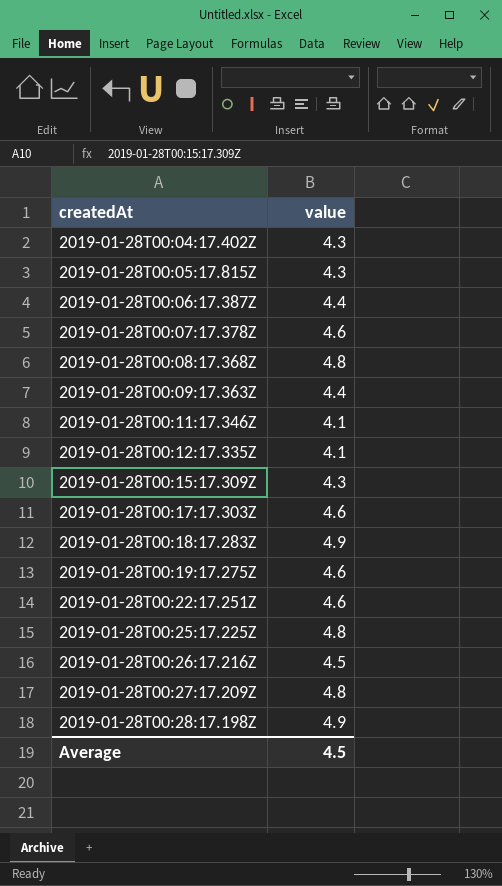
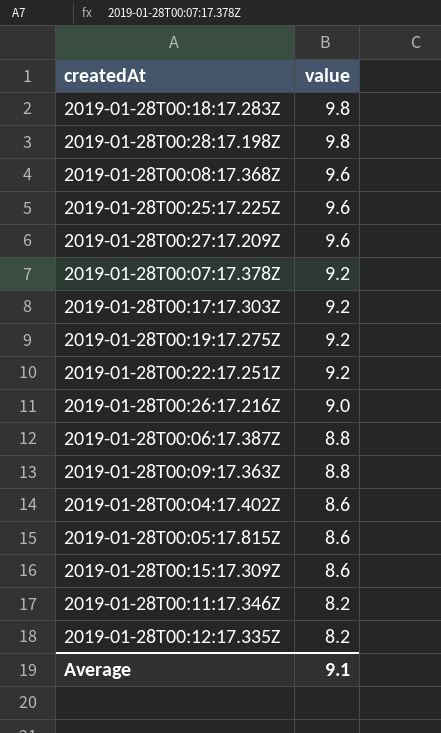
row order: createdAt ascending -> value descending
2019-01-28T00:18:17.283Z | value: 4.9 -> 9.8
2019-01-28T00:28:17.198Z | value: 4.9 -> 9.8
2019-01-28T00:08:17.368Z | value: 4.8 -> 9.6
2019-01-28T00:25:17.225Z | value: 4.8 -> 9.6
2019-01-28T00:27:17.209Z | value: 4.8 -> 9.6
2019-01-28T00:07:17.378Z | value: 4.6 -> 9.2
2019-01-28T00:17:17.303Z | value: 4.6 -> 9.2
2019-01-28T00:19:17.275Z | value: 4.6 -> 9.2
2019-01-28T00:22:17.251Z | value: 4.6 -> 9.2
2019-01-28T00:26:17.216Z | value: 4.5 -> 9.0
2019-01-28T00:06:17.387Z | value: 4.4 -> 8.8
2019-01-28T00:09:17.363Z | value: 4.4 -> 8.8
2019-01-28T00:04:17.402Z | value: 4.3 -> 8.6
2019-01-28T00:05:17.815Z | value: 4.3 -> 8.6
2019-01-28T00:15:17.309Z | value: 4.3 -> 8.6
2019-01-28T00:11:17.346Z | value: 4.1 -> 8.2
2019-01-28T00:12:17.335Z | value: 4.1 -> 8.2
Average | value: 4.5 -> 9.1

